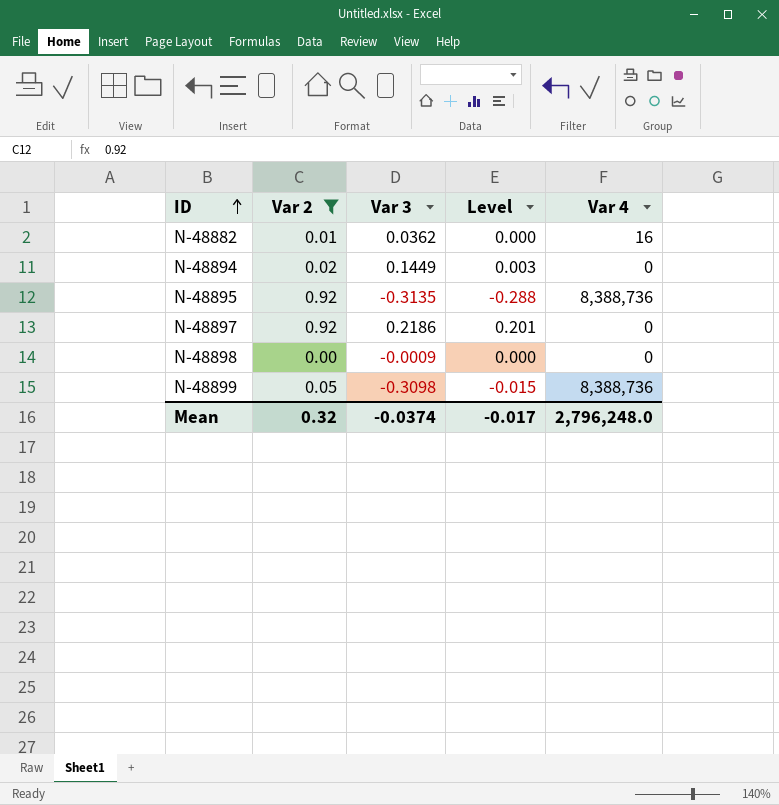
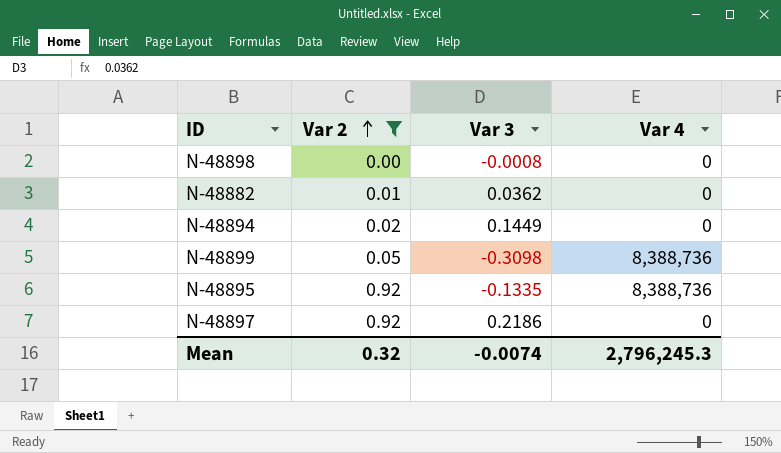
row order: ID ascending -> Var 2 ascending
column Level | formula: [Var 2] * [Var 3] -> none
N-48898 | Var 3: -0.0009 -> -0.0008
N-48882 | Var 4: 16 -> 0
N-48895 | Var 3: -0.3135 -> -0.1335
Mean | Var 3: -0.0374 -> -0.0074
Mean | Var 4: 2,796,248.0 -> 2,796,245.3

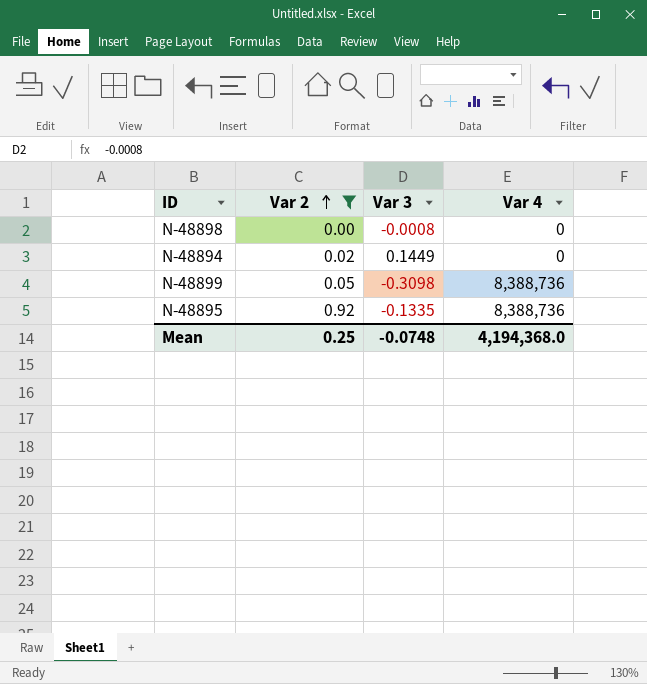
row N-48882: 0.01 | 0.0362 | 0 -> none
row N-48897: 0.92 | 0.2186 | 0 -> none
Mean | Var 2: 0.32 -> 0.25
Mean | Var 3: -0.0074 -> -0.0748
Mean | Var 4: 2,796,245.3 -> 4,194,368.0

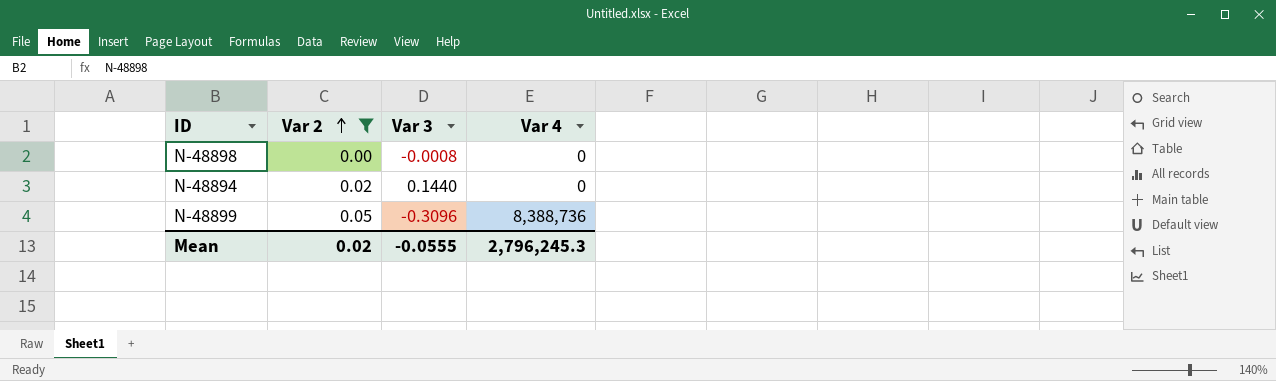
row N-48895: 0.92 | -0.1335 | 8,388,736 -> none
N-48894 | Var 3: 0.1449 -> 0.1440
N-48899 | Var 3: -0.3098 -> -0.3096
Mean | Var 2: 0.25 -> 0.02
Mean | Var 3: -0.0748 -> -0.0555
Mean | Var 4: 4,194,368.0 -> 2,796,245.3

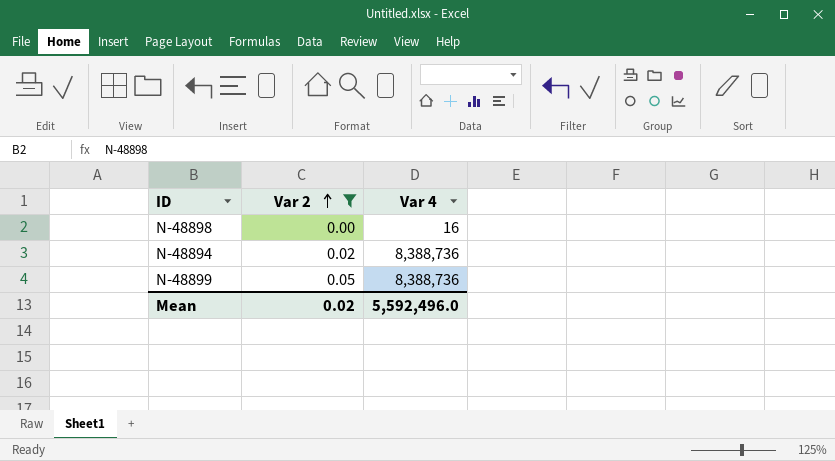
column Var 3 | position: 3 -> none
N-48898 | Var 4: 0 -> 16
N-48894 | Var 4: 0 -> 8,388,736
Mean | Var 4: 2,796,245.3 -> 5,592,496.0

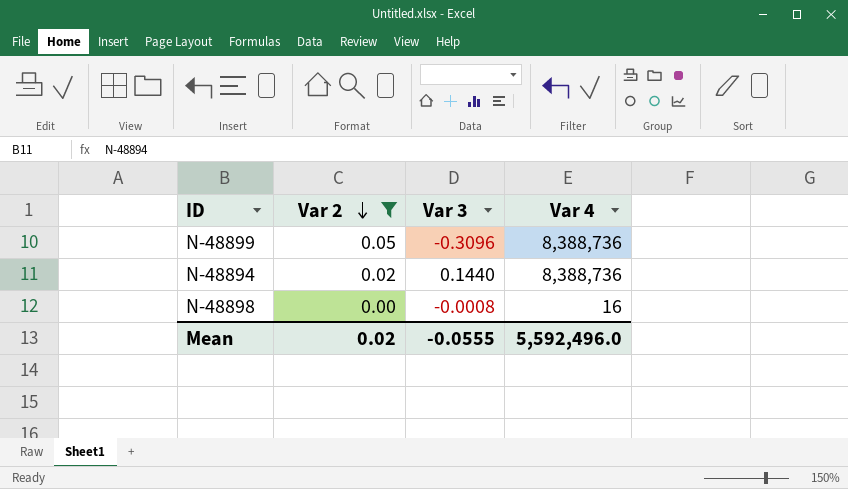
row order: Var 2 ascending -> Var 2 descending
column Var 3 | position: none -> 3

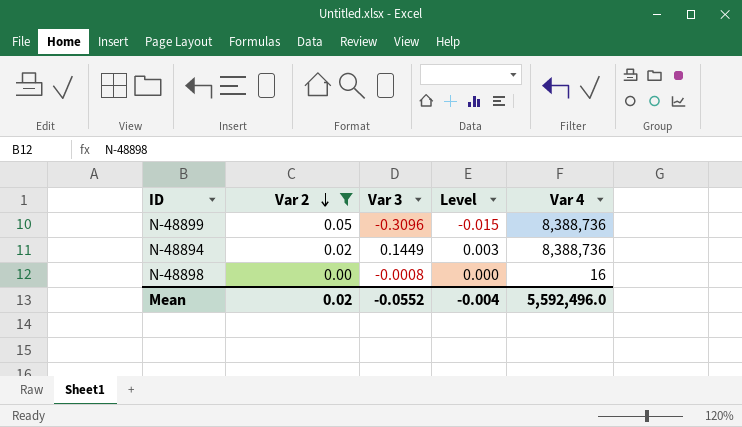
column Level | formula: none -> [Var 2] * [Var 3]
N-48894 | Var 3: 0.1440 -> 0.1449
Mean | Var 3: -0.0555 -> -0.0552

